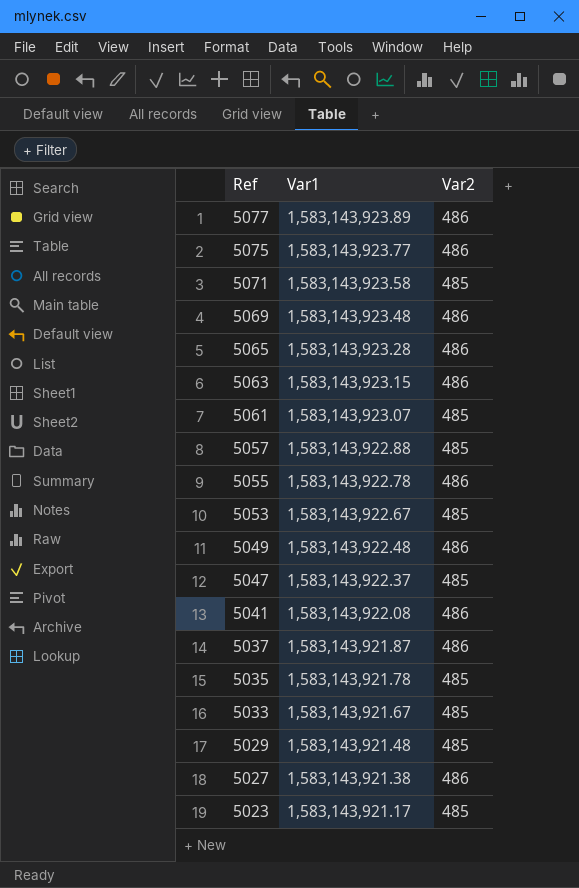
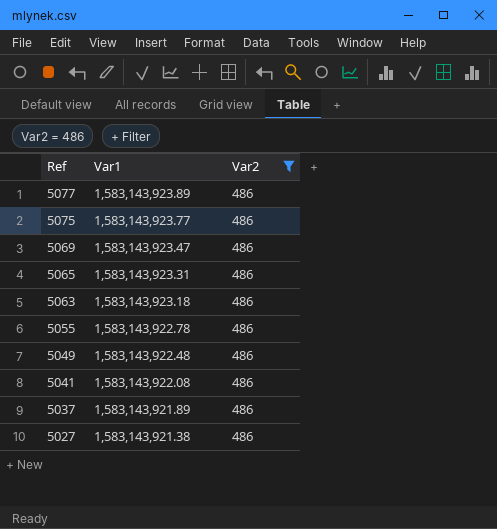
filter: none -> Var2 = 486
5069 | Var1: 1,583,143,923.48 -> 1,583,143,923.47
5065 | Var1: 1,583,143,923.28 -> 1,583,143,923.31
5063 | Var1: 1,583,143,923.15 -> 1,583,143,923.18
5037 | Var1: 1,583,143,921.87 -> 1,583,143,921.89

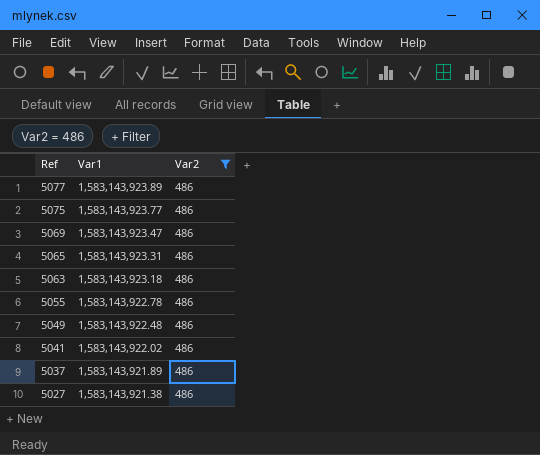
5041 | Var1: 1,583,143,922.08 -> 1,583,143,922.02

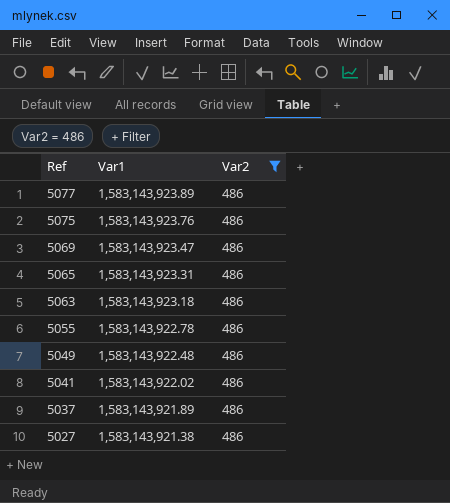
5075 | Var1: 1,583,143,923.77 -> 1,583,143,923.76

